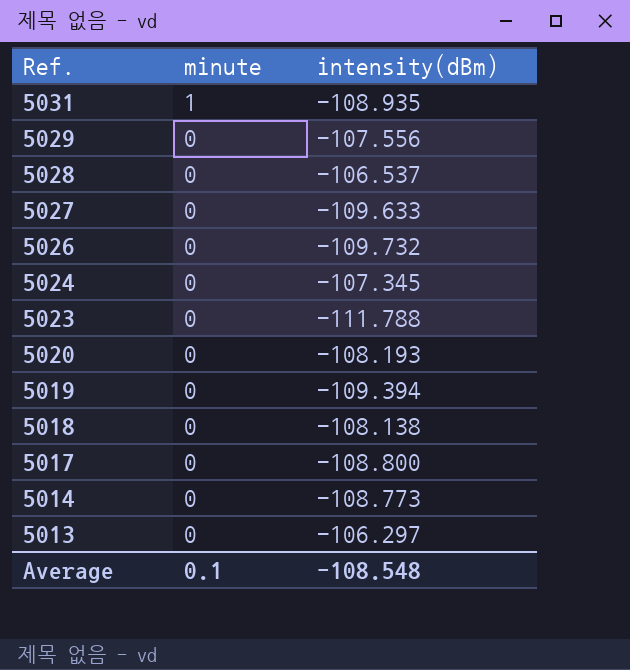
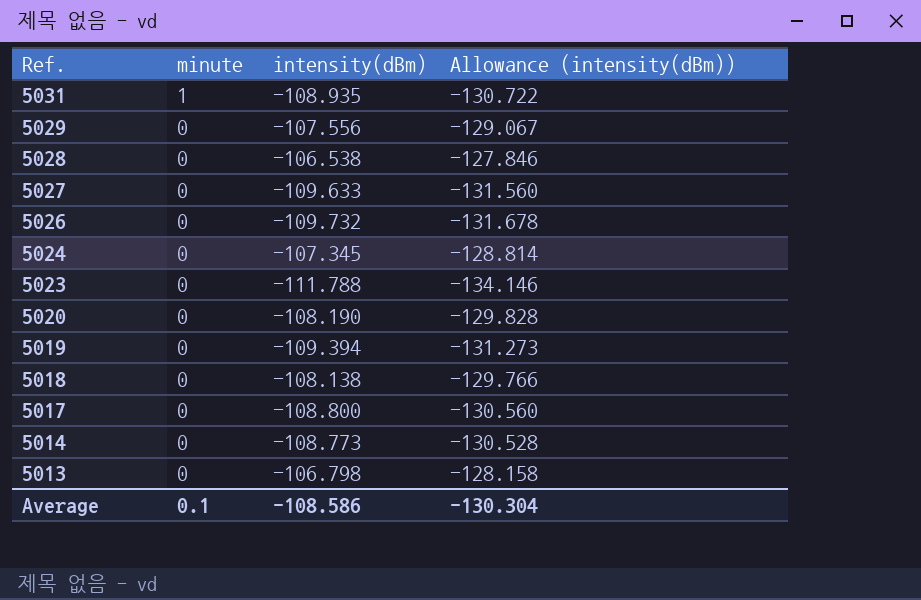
column Allowance (intensity(dBm)) | formula: none -> [intensity(dBm)] * 1.2
5028 | intensity(dBm): -106.537 -> -106.538
5020 | intensity(dBm): -108.193 -> -108.190
5013 | intensity(dBm): -106.297 -> -106.798
Average | intensity(dBm): -108.548 -> -108.586

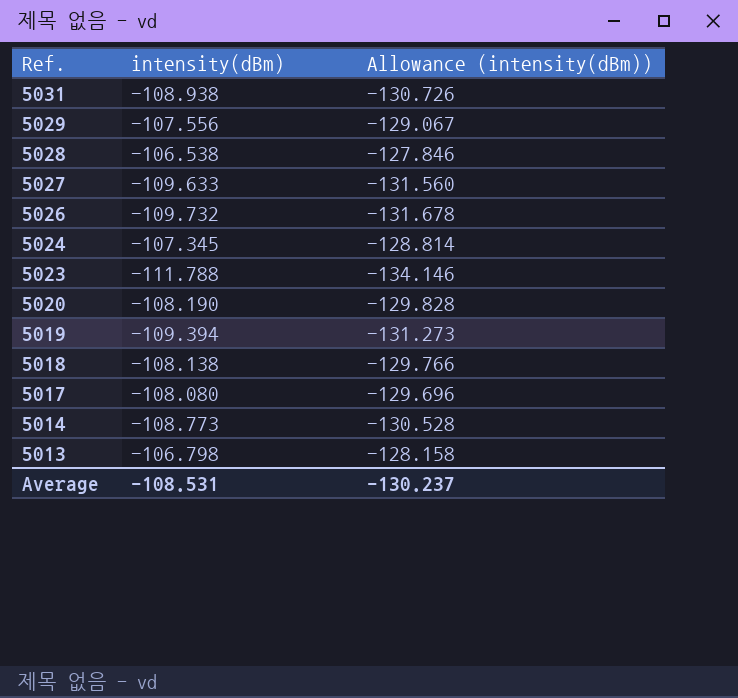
column minute | position: 2 -> none
5031 | intensity(dBm): -108.935 -> -108.938
5031 | Allowance (intensity(dBm)): -130.722 -> -130.726
5017 | intensity(dBm): -108.800 -> -108.080
5017 | Allowance (intensity(dBm)): -130.560 -> -129.696
Average | intensity(dBm): -108.586 -> -108.531
Average | Allowance (intensity(dBm)): -130.304 -> -130.237

